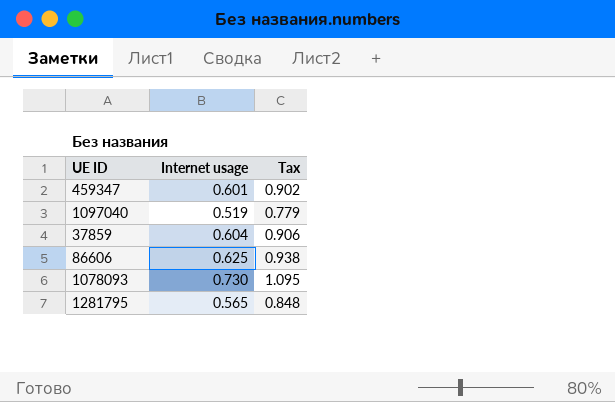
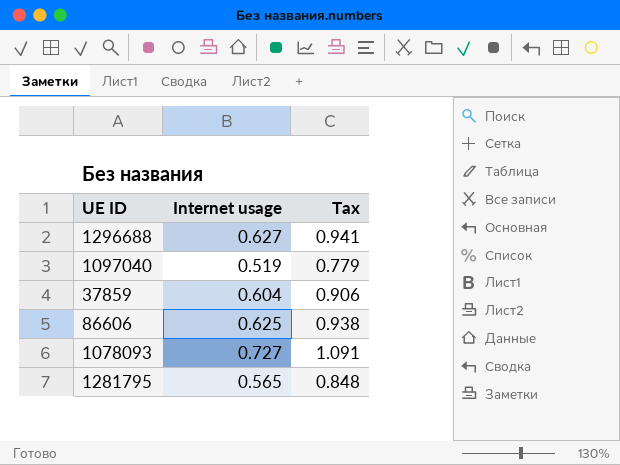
row 459347: 0.601 | 0.902 -> none
row 1296688: none -> 0.627 | 0.941
1078093 | Internet usage: 0.730 -> 0.727
1078093 | Tax: 1.095 -> 1.091

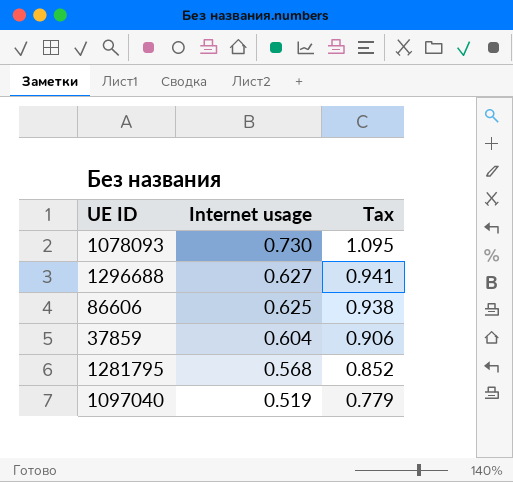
row order: none -> Internet usage descending
1078093 | Internet usage: 0.727 -> 0.730
1078093 | Tax: 1.091 -> 1.095
1281795 | Internet usage: 0.565 -> 0.568
1281795 | Tax: 0.848 -> 0.852

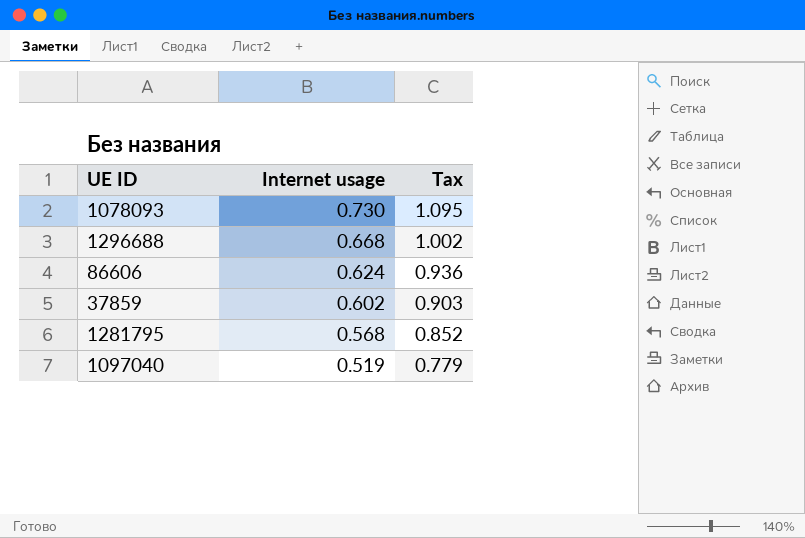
1296688 | Internet usage: 0.627 -> 0.668
1296688 | Tax: 0.941 -> 1.002
86606 | Internet usage: 0.625 -> 0.624
86606 | Tax: 0.938 -> 0.936
37859 | Internet usage: 0.604 -> 0.602
37859 | Tax: 0.906 -> 0.903

